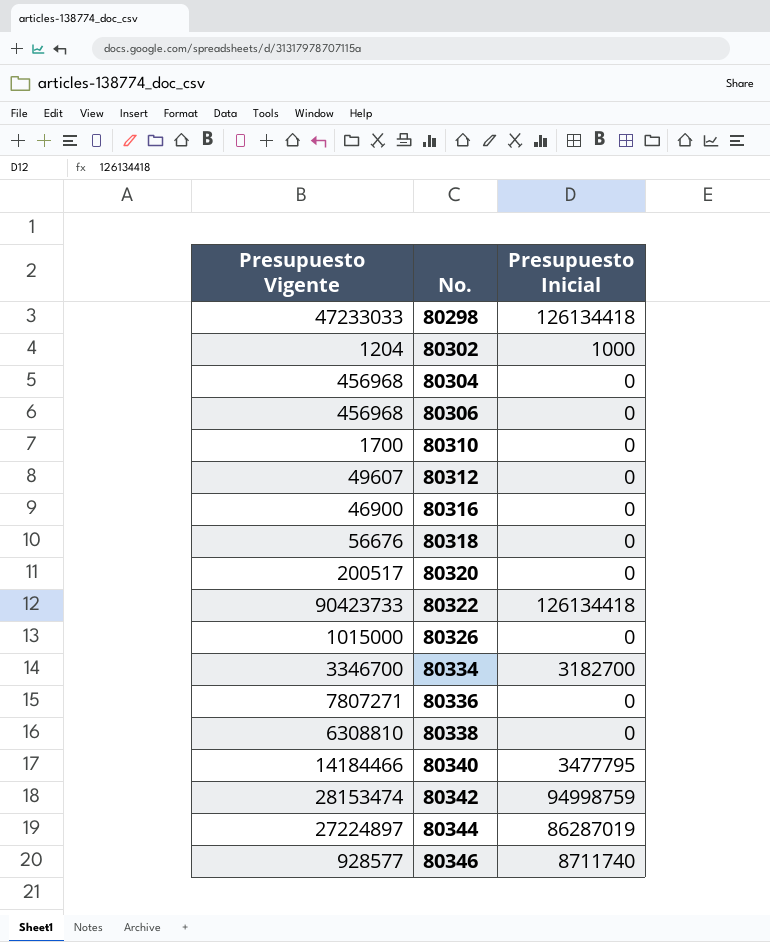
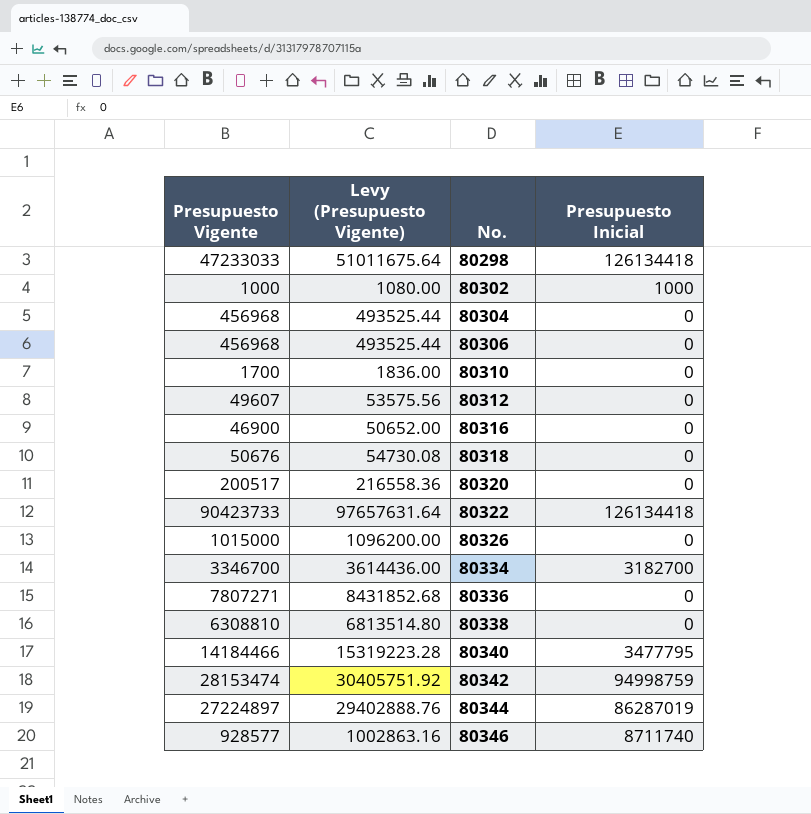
column Levy (Presupuesto Vigente) | formula: none -> [Presupuesto Vigente] * 1.08
80302 | Presupuesto Vigente: 1204 -> 1000
80318 | Presupuesto Vigente: 56676 -> 50676

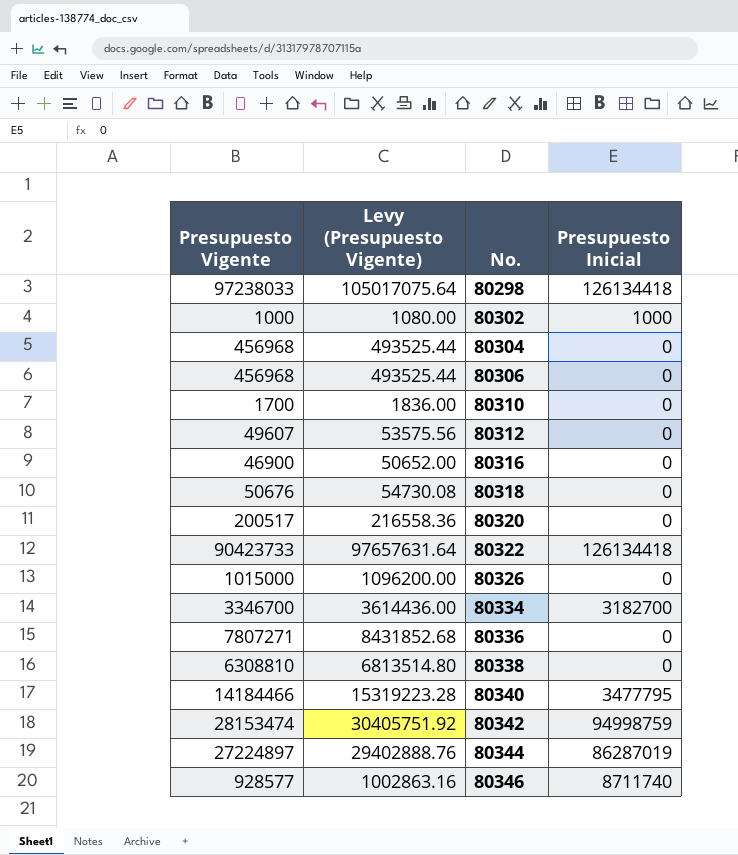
80298 | Presupuesto Vigente: 47233033 -> 97238033
80298 | Levy (Presupuesto Vigente): 51011675.64 -> 105017075.64

